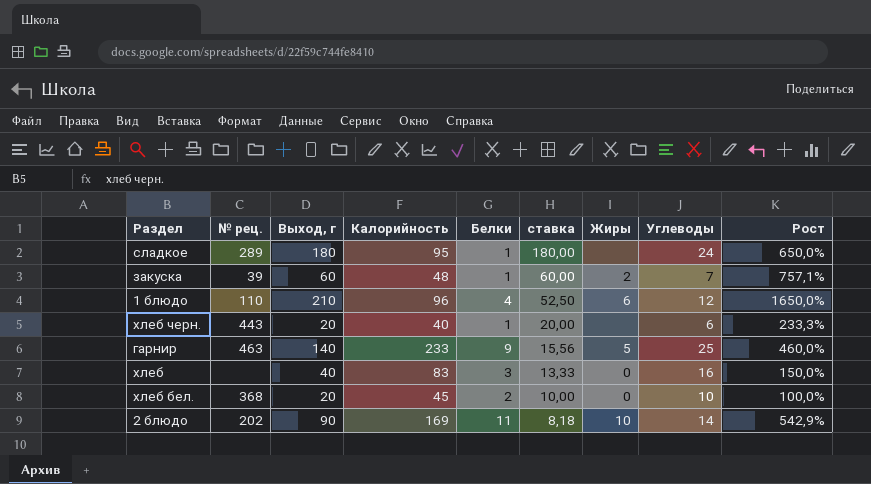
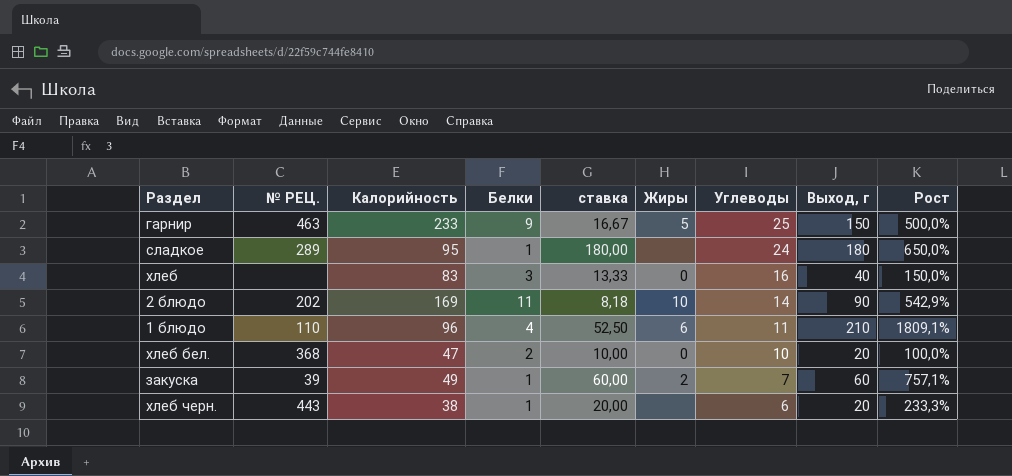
row order: ставка descending -> Углеводы descending
column name: № рец. -> № РЕЦ.
column Выход, г | position: 3 -> 8
гарнир | ставка: 15,56 -> 16,67
гарнир | Выход, г: 140 -> 150
гарнир | Рост: 460,0% -> 500,0%
1 блюдо | Углеводы: 12 -> 11
1 блюдо | Рост: 1650,0% -> 1809,1%
хлеб бел. | Калорийность: 45 -> 47
закуска | Калорийность: 48 -> 49
хлеб черн. | Калорийность: 40 -> 38

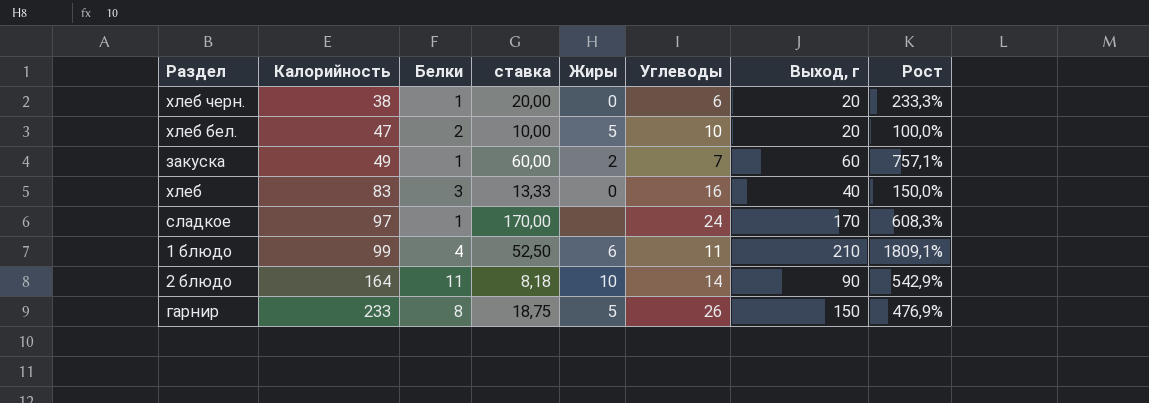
row order: Углеводы descending -> Калорийность ascending
column № РЕЦ. | position: 2 -> none
хлеб черн. | Жиры: none -> 0
хлеб бел. | Жиры: 0 -> 5
сладкое | Калорийность: 95 -> 97
сладкое | ставка: 180,00 -> 170,00
сладкое | Выход, г: 180 -> 170
сладкое | Рост: 650,0% -> 608,3%
1 блюдо | Калорийность: 96 -> 99
2 блюдо | Калорийность: 169 -> 164
гарнир | Белки: 9 -> 8
гарнир | ставка: 16,67 -> 18,75
гарнир | Углеводы: 25 -> 26
гарнир | Рост: 500,0% -> 476,9%

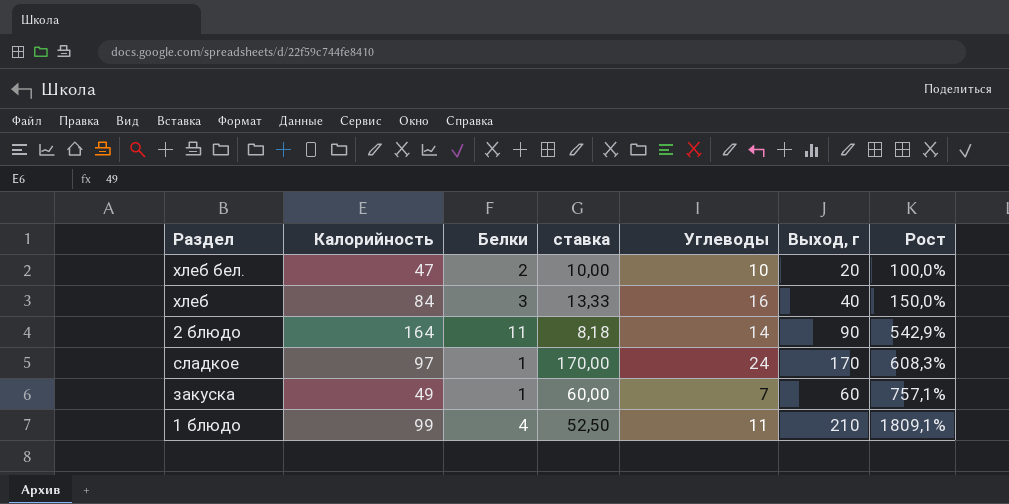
row order: Калорийность ascending -> Рост ascending
column Жиры | position: 5 -> none
row хлеб черн.: 38 | 1 | 20,00 | 0 | 6 | 20 | 233,3% -> none
row гарнир: 233 | 8 | 18,75 | 5 | 26 | 150 | 476,9% -> none
хлеб | Калорийность: 83 -> 84

